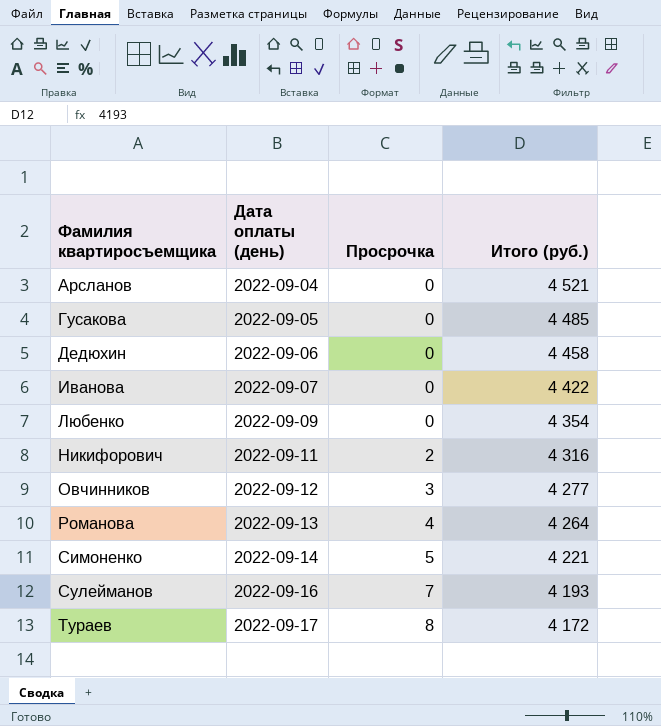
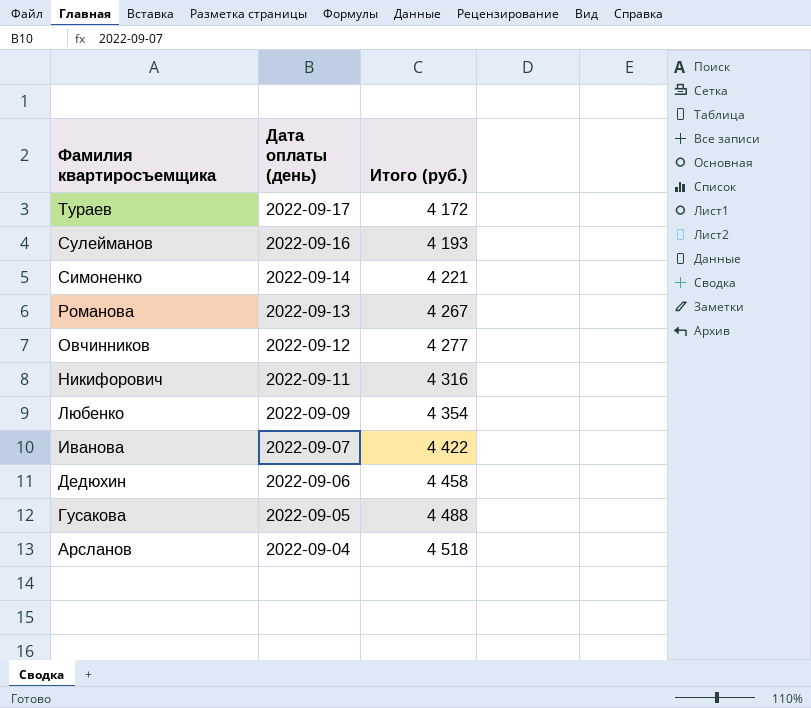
row order: Фамилия квартиросъемщика ascending -> Фамилия квартиросъемщика descending
column Просрочка | position: 3 -> none
Романова | Итого (руб.): 4 264 -> 4 267
Гусакова | Итого (руб.): 4 485 -> 4 488
Арсланов | Итого (руб.): 4 521 -> 4 518

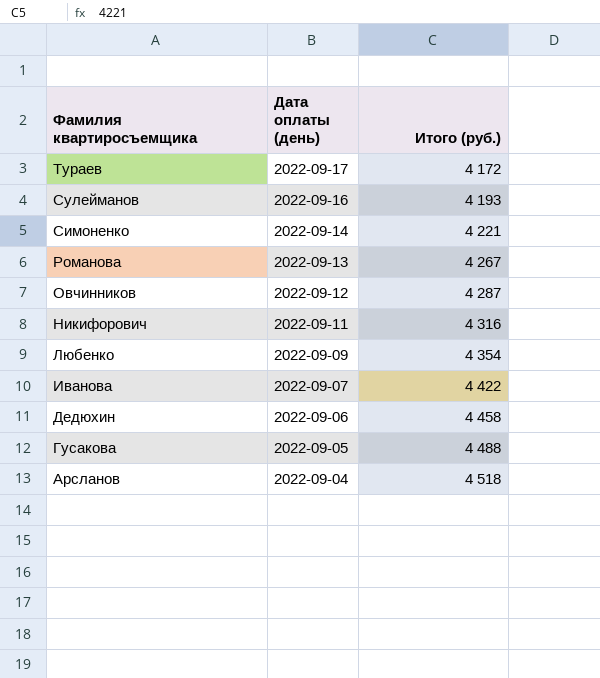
Овчинников | Итого (руб.): 4 277 -> 4 287

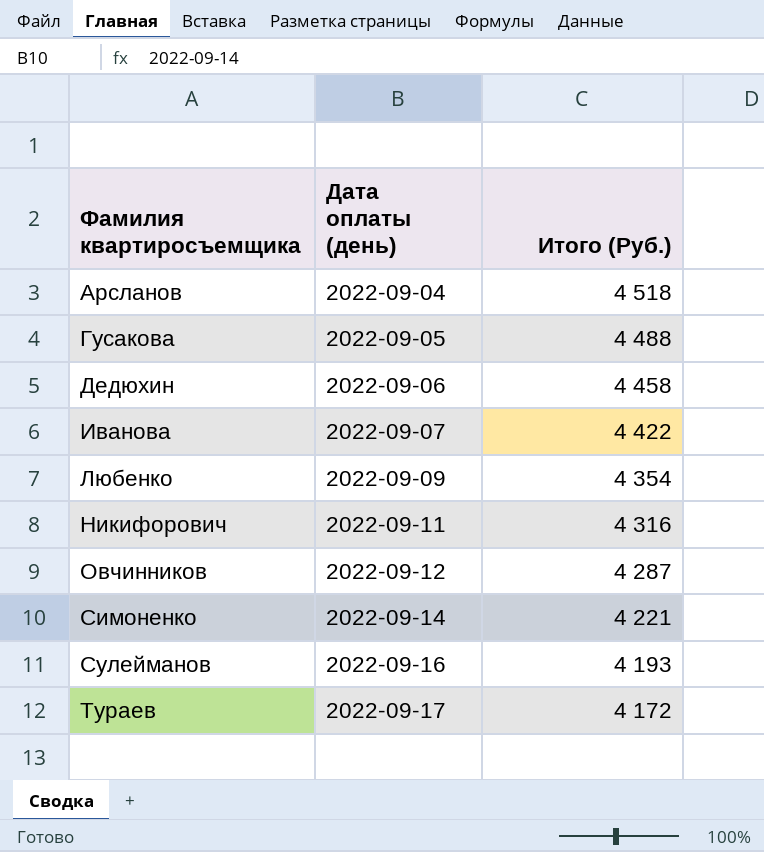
row order: Фамилия квартиросъемщика descending -> Фамилия квартиросъемщика ascending
column name: Итого (руб.) -> Итого (Руб.)
row Романова: 2022-09-13 | 4 267 -> none

